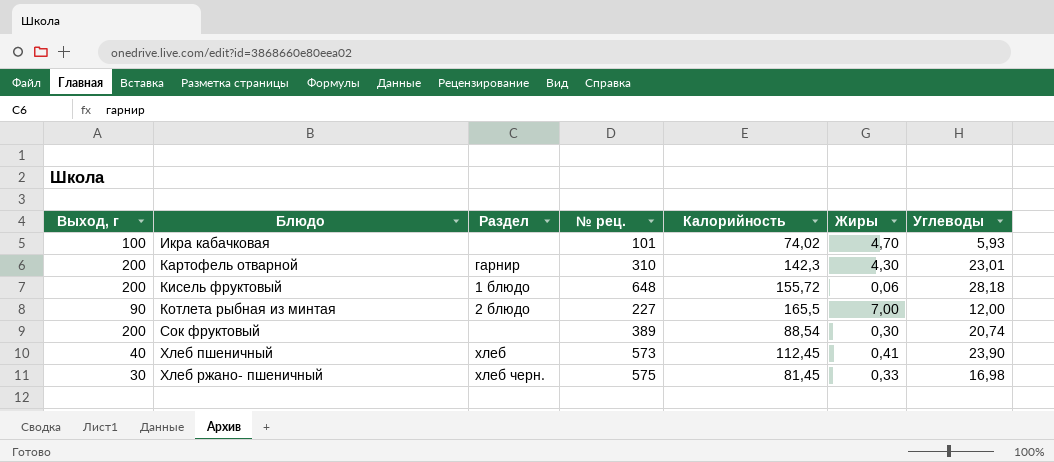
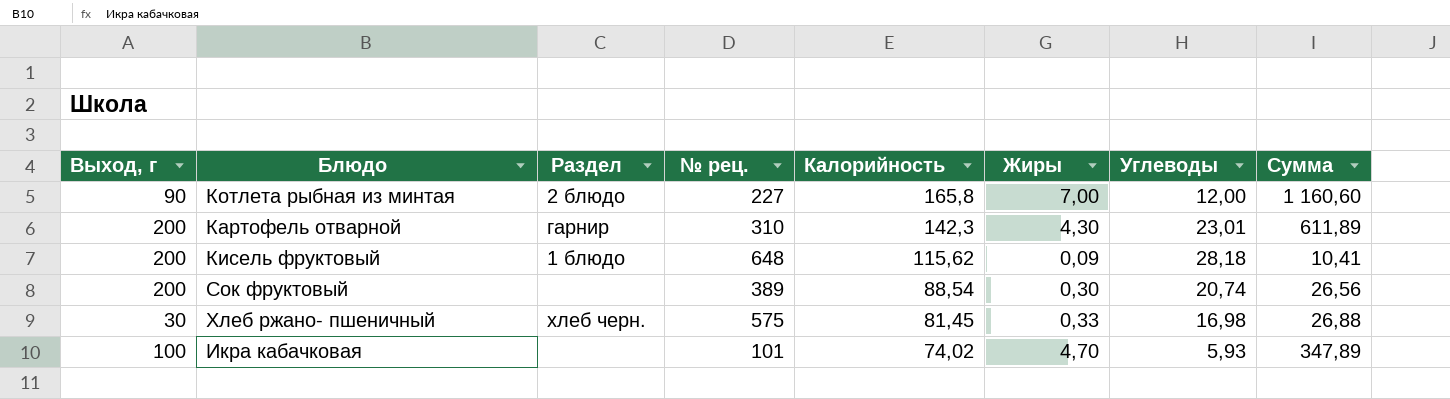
row order: Блюдо ascending -> Калорийность descending
column Сумма | formula: none -> [Калорийность] * [Жиры]
row Хлеб пшеничный: 40 | хлеб | 573 | 112,45 | 0,41 | 23,90 -> none
Котлета рыбная из минтая | Калорийность: 165,5 -> 165,8
Кисель фруктовый | Калорийность: 155,72 -> 115,62
Кисель фруктовый | Жиры: 0,06 -> 0,09

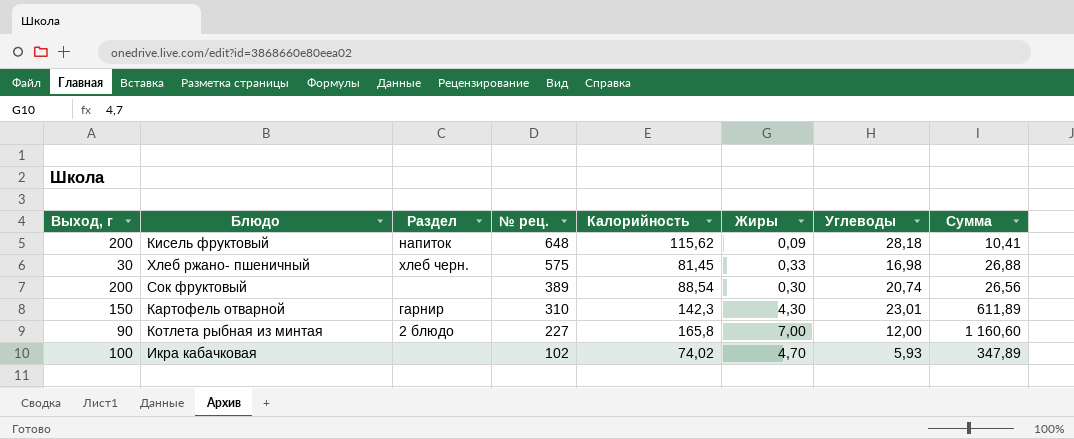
row order: Калорийность descending -> № рец. descending
Кисель фруктовый | Раздел: 1 блюдо -> напиток
Картофель отварной | Выход, г: 200 -> 150
Икра кабачковая | № рец.: 101 -> 102

